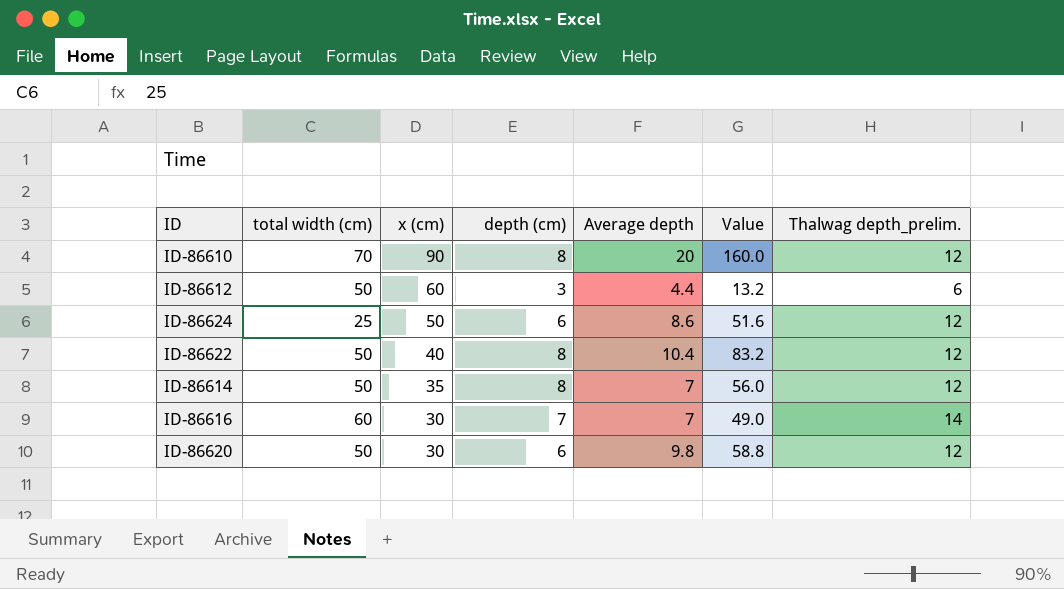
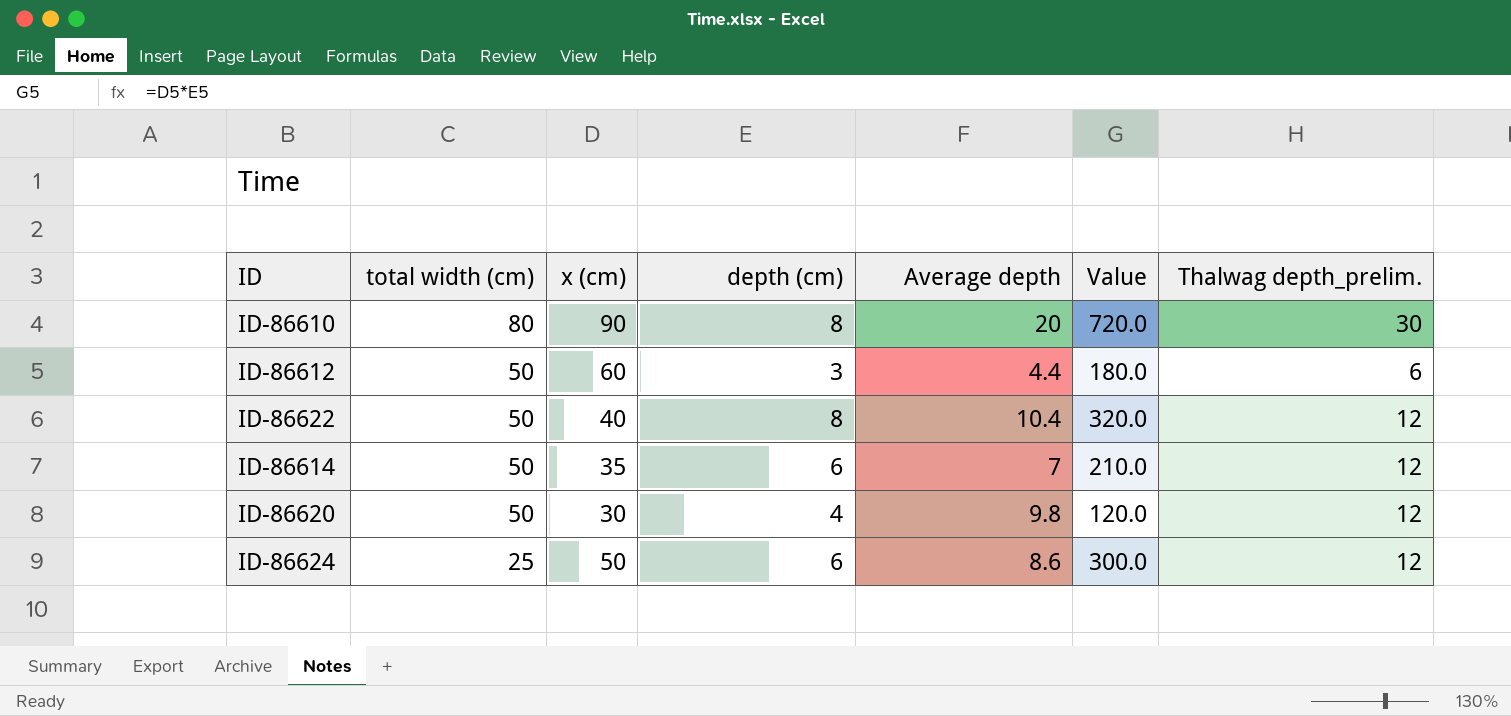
row order: x (cm) descending -> total width (cm) descending
column Value | formula: [depth (cm)] * [Average depth] -> [x (cm)] * [depth (cm)]
row ID-86616: 60 | 30 | 7 | 7 | 49.0 | 14 -> none
ID-86610 | total width (cm): 70 -> 80
ID-86610 | Thalwag depth_prelim.: 12 -> 30
ID-86614 | depth (cm): 8 -> 6
ID-86620 | depth (cm): 6 -> 4

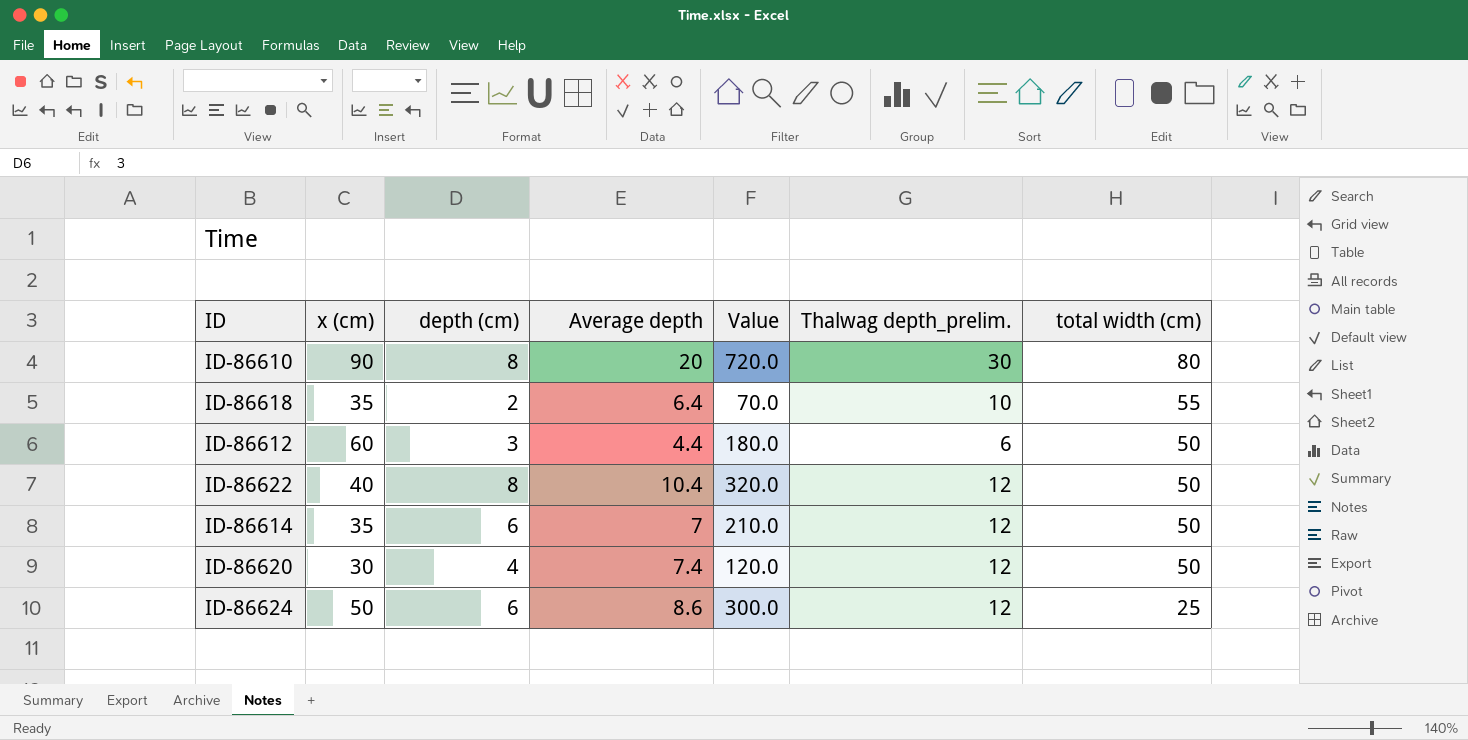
column total width (cm) | position: 2 -> 7
row ID-86618: none -> 35 | 2 | 6.4 | 70.0 | 10 | 55
ID-86620 | Average depth: 9.8 -> 7.4

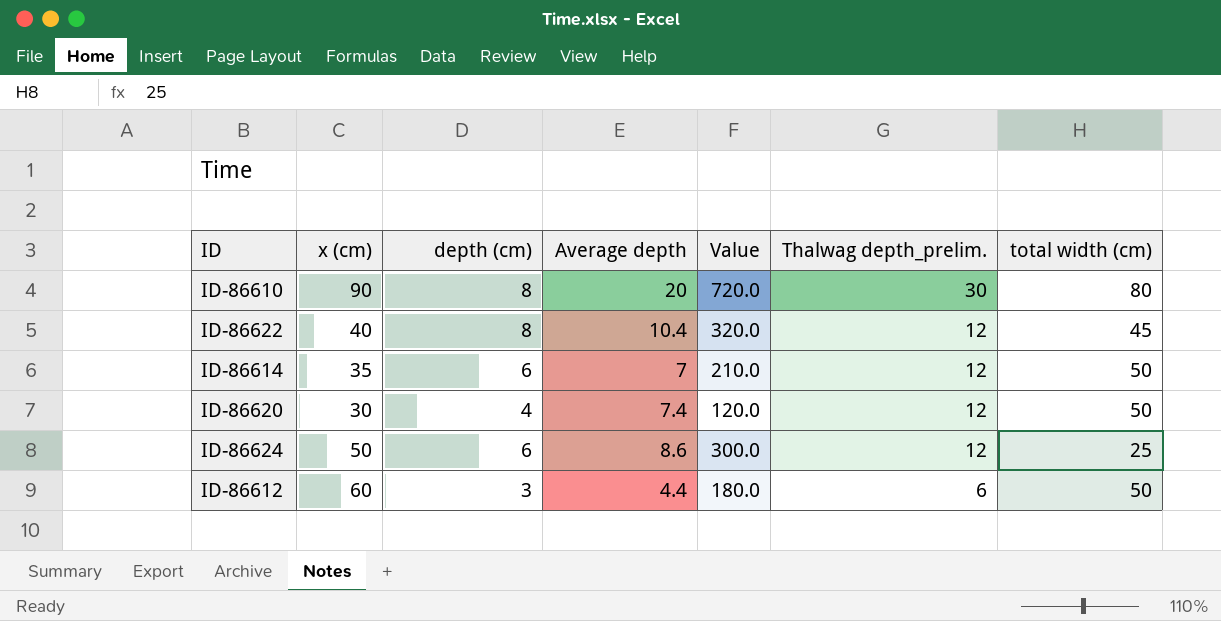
row order: total width (cm) descending -> Thalwag depth_prelim. descending
row ID-86618: 35 | 2 | 6.4 | 70.0 | 10 | 55 -> none
ID-86622 | total width (cm): 50 -> 45

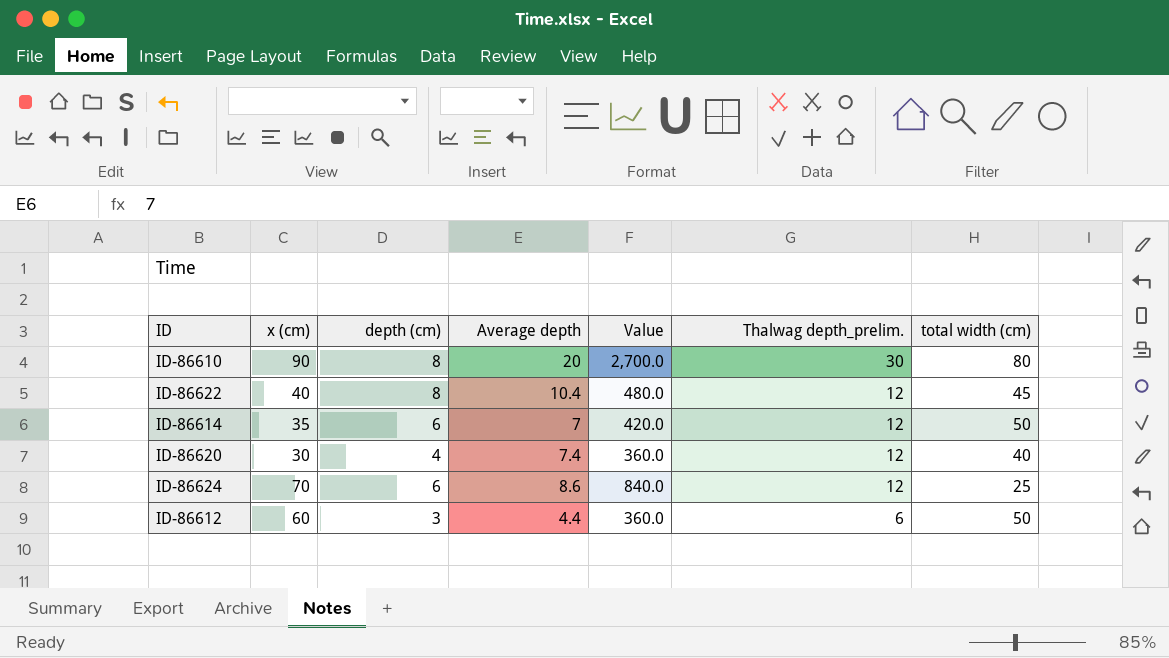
column Value | formula: [x (cm)] * [depth (cm)] -> [x (cm)] * [Thalwag depth_prelim.]
ID-86620 | total width (cm): 50 -> 40
ID-86624 | x (cm): 50 -> 70

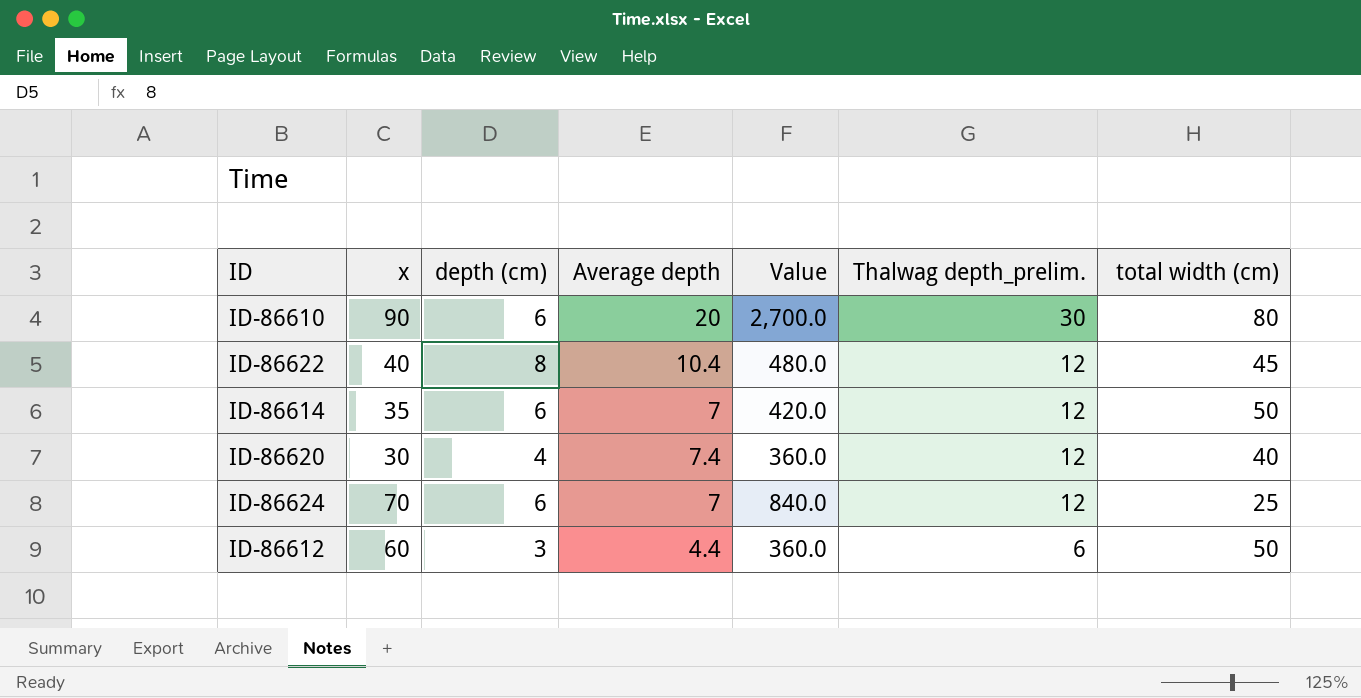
column name: x (cm) -> x
ID-86610 | depth (cm): 8 -> 6
ID-86624 | Average depth: 8.6 -> 7

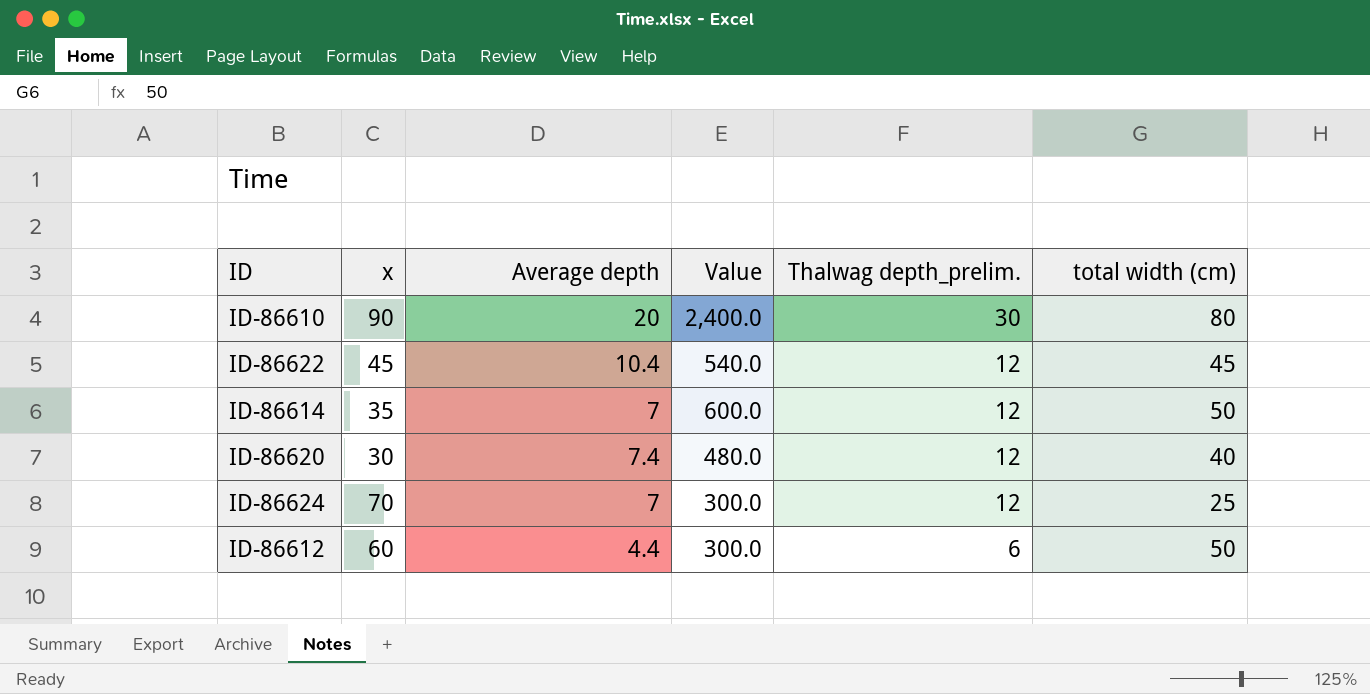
column depth (cm) | position: 3 -> none
column Value | formula: [x] * [Thalwag depth_prelim.] -> [Thalwag depth_prelim.] * [total width (cm)]
ID-86622 | x: 40 -> 45

